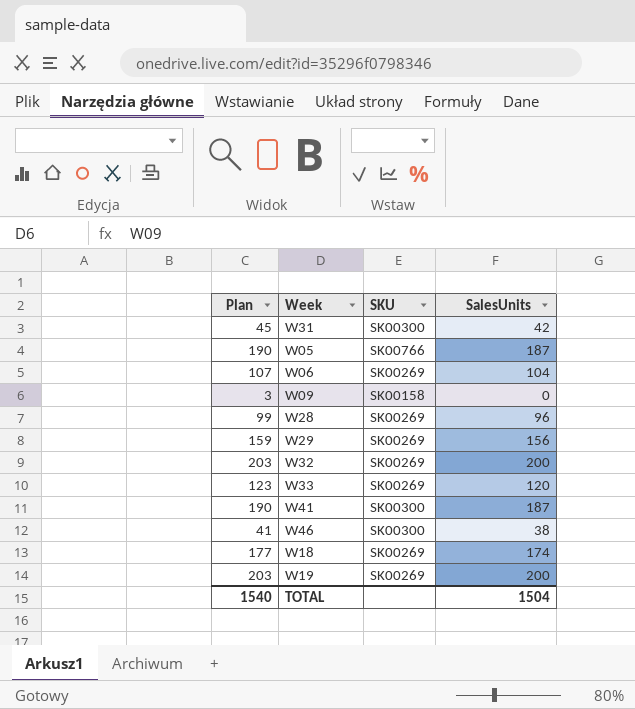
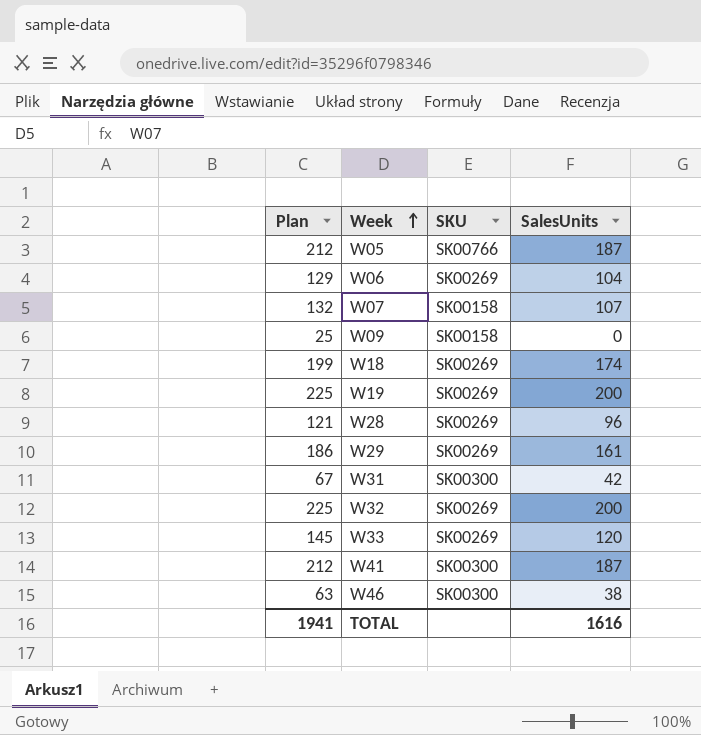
row order: none -> Week ascending
column Plan | formula: [SalesUnits] + 3 -> [SalesUnits] + 25
row W07: none -> 132 | SK00158 | 107
W29 | SalesUnits: 156 -> 161
TOTAL | Plan: 1540 -> 1941
TOTAL | SalesUnits: 1504 -> 1616

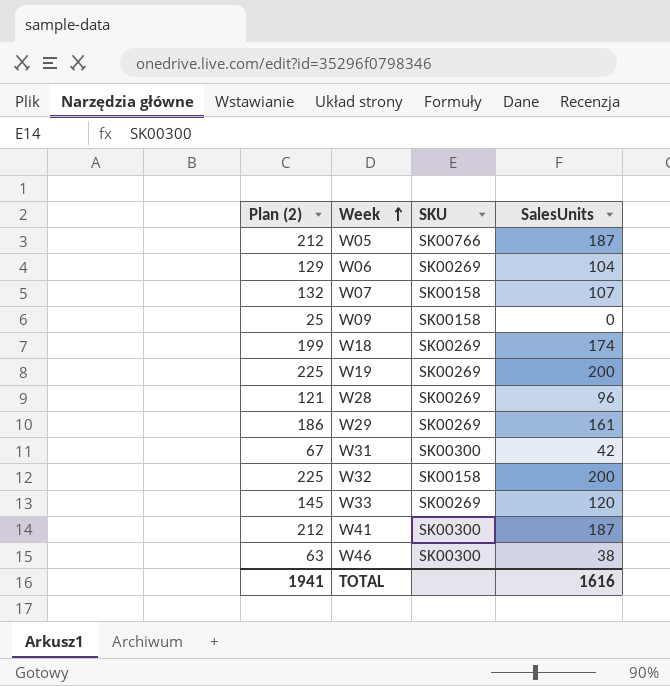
column name: Plan -> Plan (2)
W32 | SKU: SK00269 -> SK00158

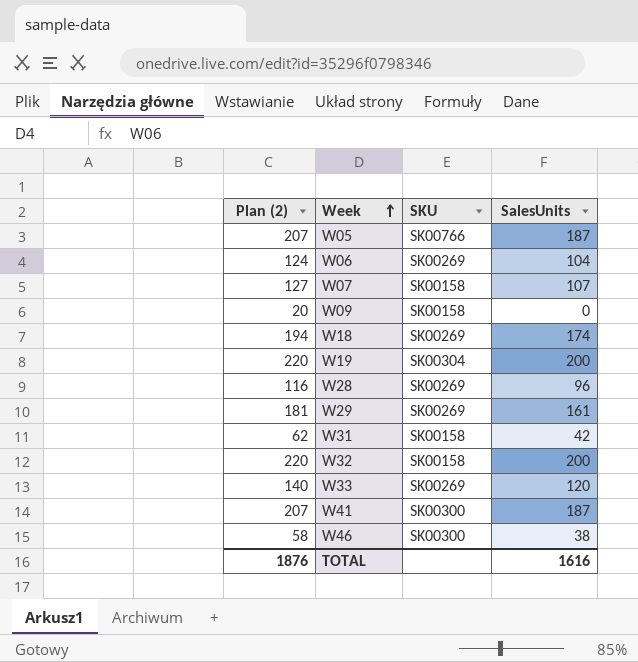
column Plan (2) | formula: [SalesUnits] + 25 -> [SalesUnits] + 20
W19 | SKU: SK00269 -> SK00304
W31 | SKU: SK00300 -> SK00158
TOTAL | Plan (2): 1941 -> 1876

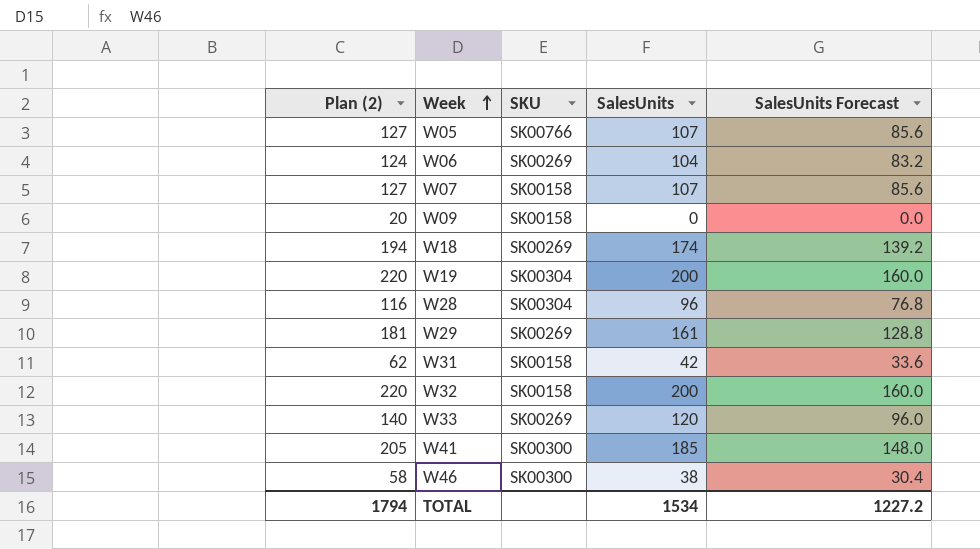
column SalesUnits Forecast | formula: none -> [SalesUnits] * 0.8
W05 | Plan (2): 207 -> 127
W05 | SalesUnits: 187 -> 107
W28 | SKU: SK00269 -> SK00304
W41 | Plan (2): 207 -> 205
W41 | SalesUnits: 187 -> 185
TOTAL | Plan (2): 1876 -> 1794
TOTAL | SalesUnits: 1616 -> 1534

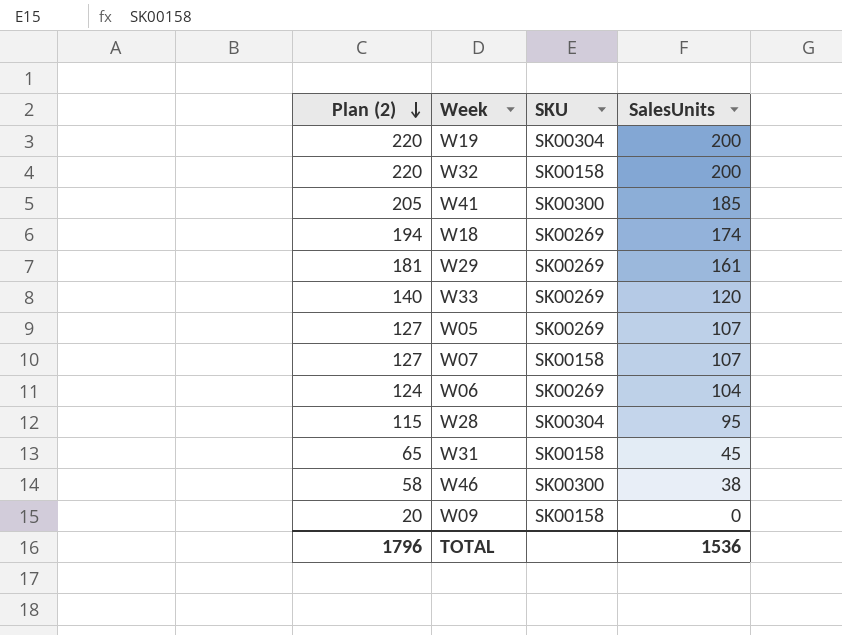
row order: Week ascending -> Plan (2) descending
column SalesUnits Forecast | formula: [SalesUnits] * 0.8 -> none
W05 | SKU: SK00766 -> SK00269
W28 | Plan (2): 116 -> 115
W28 | SalesUnits: 96 -> 95
W31 | Plan (2): 62 -> 65
W31 | SalesUnits: 42 -> 45
TOTAL | Plan (2): 1794 -> 1796
TOTAL | SalesUnits: 1534 -> 1536

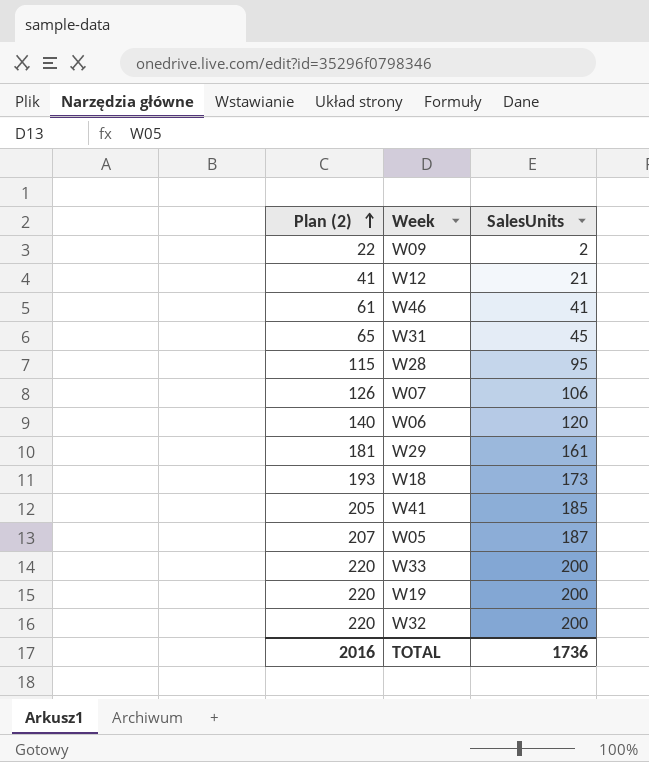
row order: Plan (2) descending -> Plan (2) ascending
column SKU | position: 3 -> none
W09 | Plan (2): 20 -> 22
W09 | SalesUnits: 0 -> 2
row W12: none -> 41 | 21
W46 | Plan (2): 58 -> 61
W46 | SalesUnits: 38 -> 41
W07 | Plan (2): 127 -> 126
W07 | SalesUnits: 107 -> 106
W06 | Plan (2): 124 -> 140
W06 | SalesUnits: 104 -> 120
W18 | Plan (2): 194 -> 193
W18 | SalesUnits: 174 -> 173
W05 | Plan (2): 127 -> 207
W05 | SalesUnits: 107 -> 187
W33 | Plan (2): 140 -> 220
W33 | SalesUnits: 120 -> 200
TOTAL | Plan (2): 1796 -> 2016
TOTAL | SalesUnits: 1536 -> 1736

